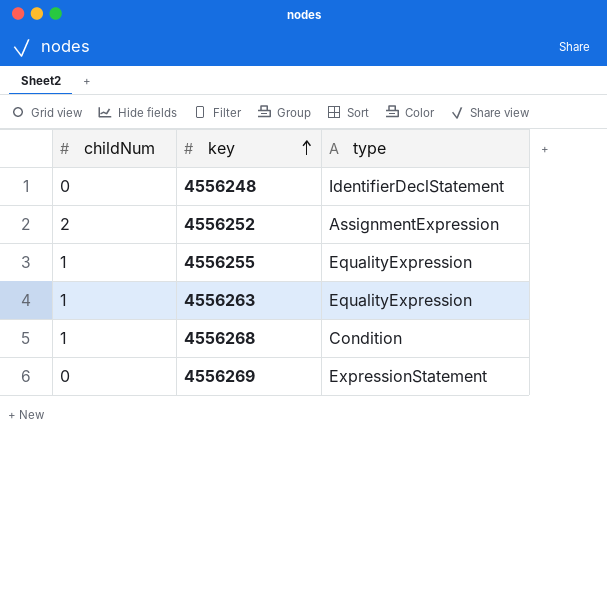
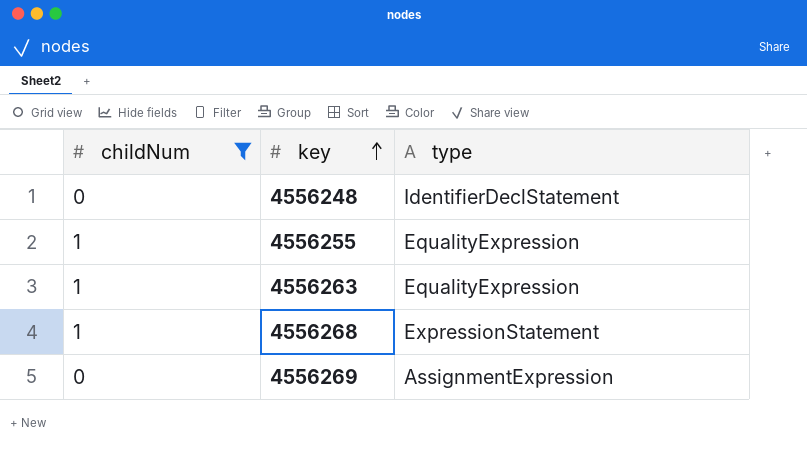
filter: none -> childNum != 2
4556268 | type: Condition -> ExpressionStatement
4556269 | type: ExpressionStatement -> AssignmentExpression

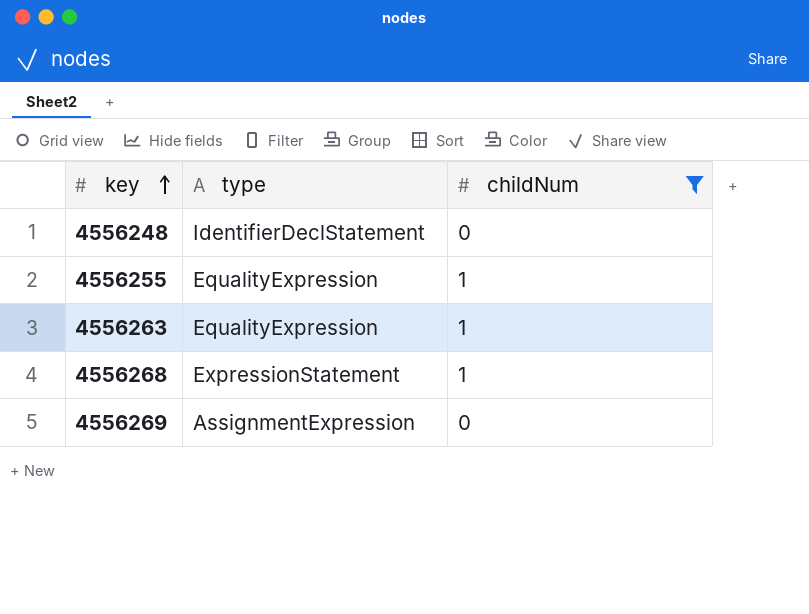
column childNum | position: 1 -> 3

